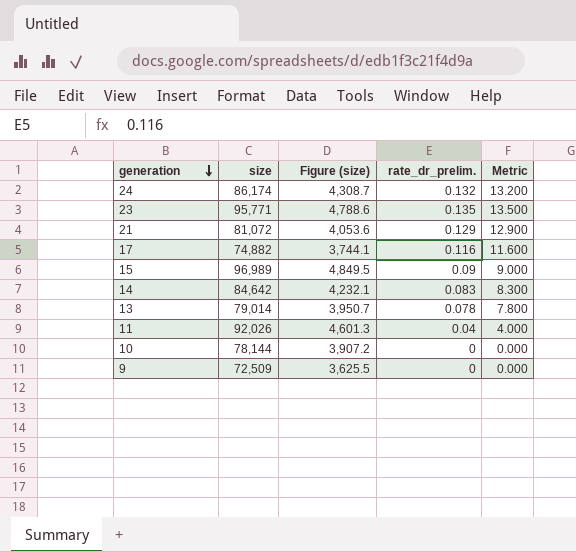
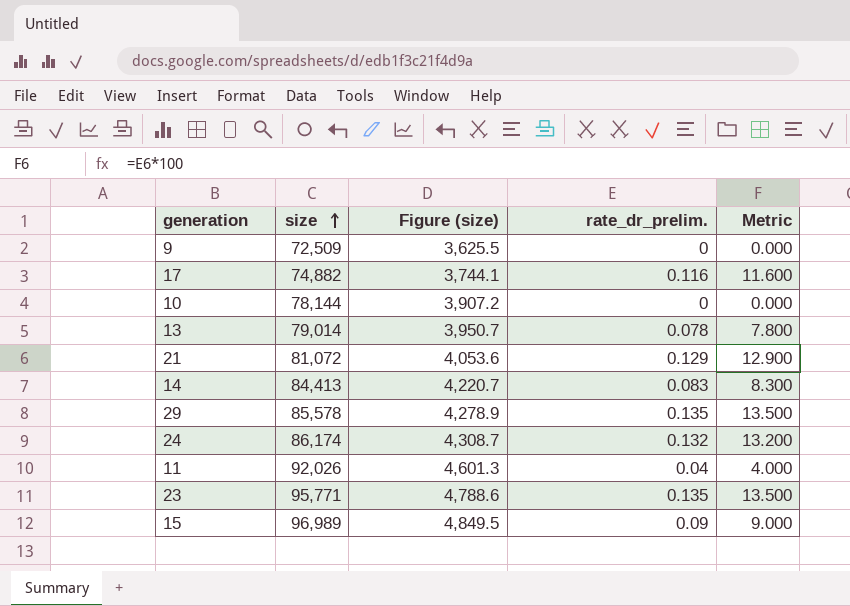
row order: generation descending -> size ascending
14 | size: 84,642 -> 84,413
14 | Figure (size): 4,232.1 -> 4,220.7
row 29: none -> 85,578 | 4,278.9 | 0.135 | 13.500

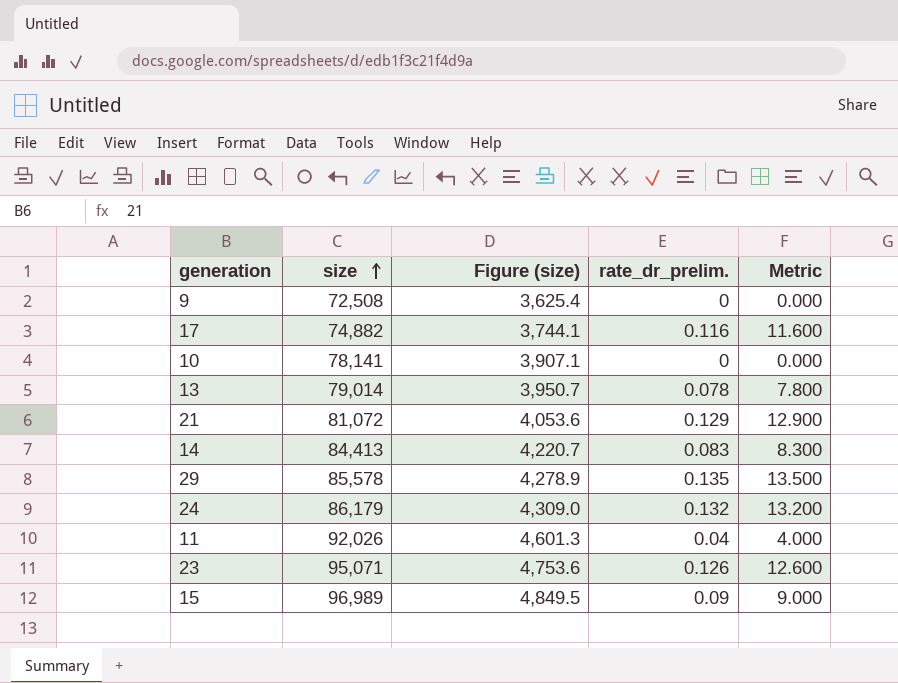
9 | size: 72,509 -> 72,508
9 | Figure (size): 3,625.5 -> 3,625.4
10 | size: 78,144 -> 78,141
10 | Figure (size): 3,907.2 -> 3,907.1
24 | size: 86,174 -> 86,179
24 | Figure (size): 4,308.7 -> 4,309.0
23 | size: 95,771 -> 95,071
23 | Figure (size): 4,788.6 -> 4,753.6
23 | rate_dr_prelim.: 0.135 -> 0.126
23 | Metric: 13.500 -> 12.600

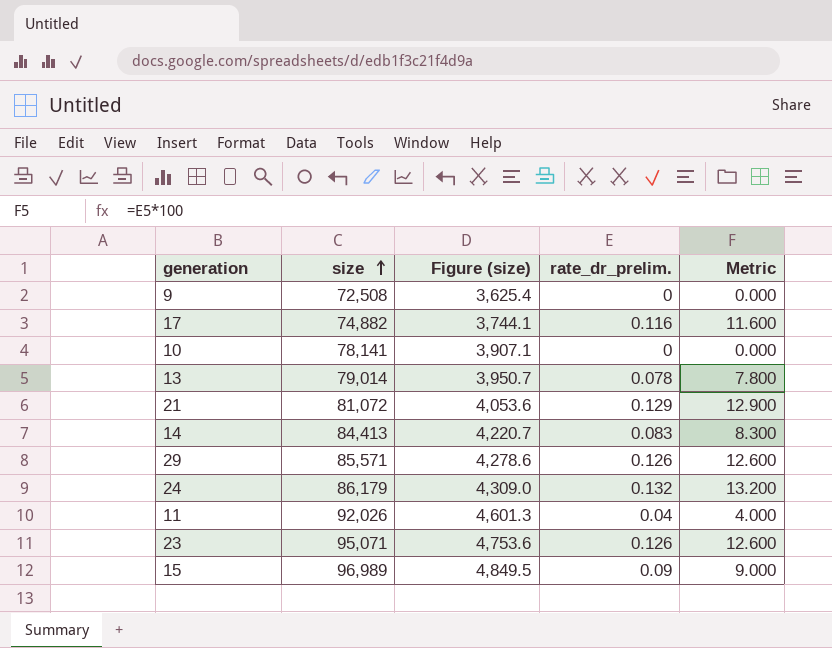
29 | size: 85,578 -> 85,571
29 | Figure (size): 4,278.9 -> 4,278.6
29 | rate_dr_prelim.: 0.135 -> 0.126
29 | Metric: 13.500 -> 12.600

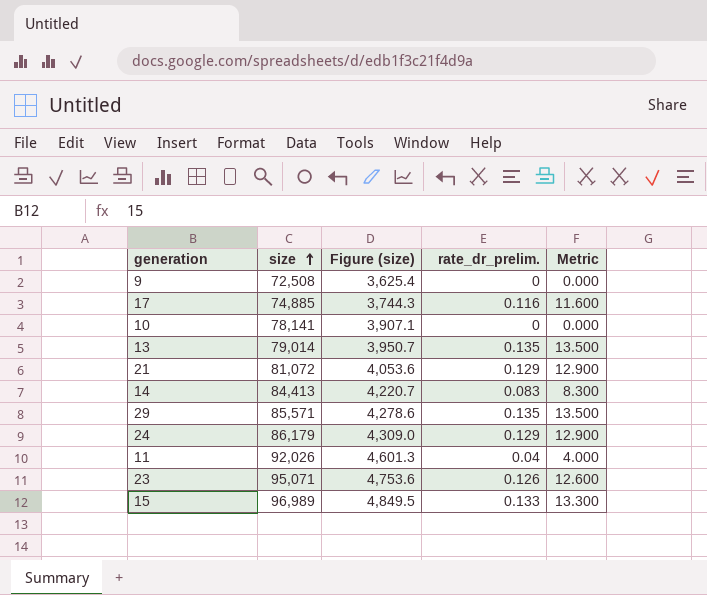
17 | size: 74,882 -> 74,885
17 | Figure (size): 3,744.1 -> 3,744.3
13 | rate_dr_prelim.: 0.078 -> 0.135
13 | Metric: 7.800 -> 13.500
29 | rate_dr_prelim.: 0.126 -> 0.135
29 | Metric: 12.600 -> 13.500
24 | rate_dr_prelim.: 0.132 -> 0.129
24 | Metric: 13.200 -> 12.900
15 | rate_dr_prelim.: 0.09 -> 0.133
15 | Metric: 9.000 -> 13.300

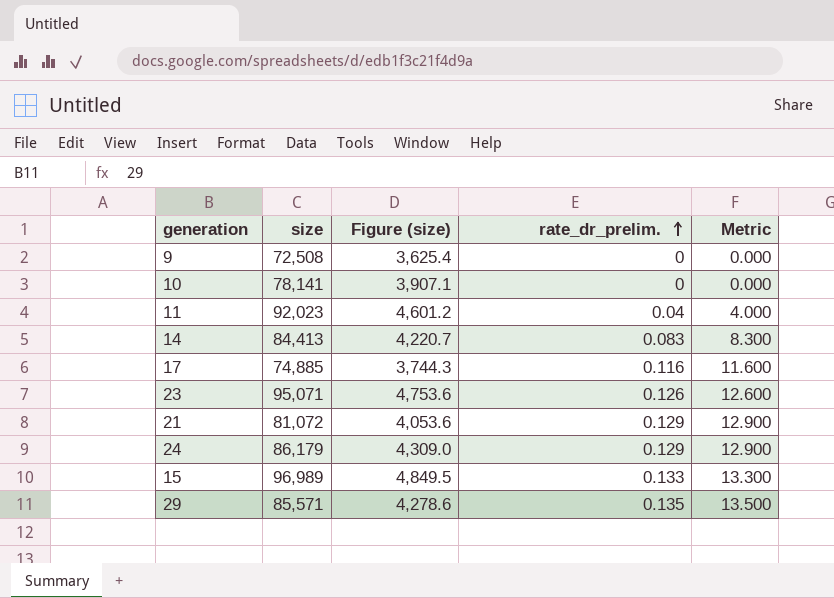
row order: size ascending -> rate_dr_prelim. ascending
row 13: 79,014 | 3,950.7 | 0.135 | 13.500 -> none
11 | size: 92,026 -> 92,023
11 | Figure (size): 4,601.3 -> 4,601.2

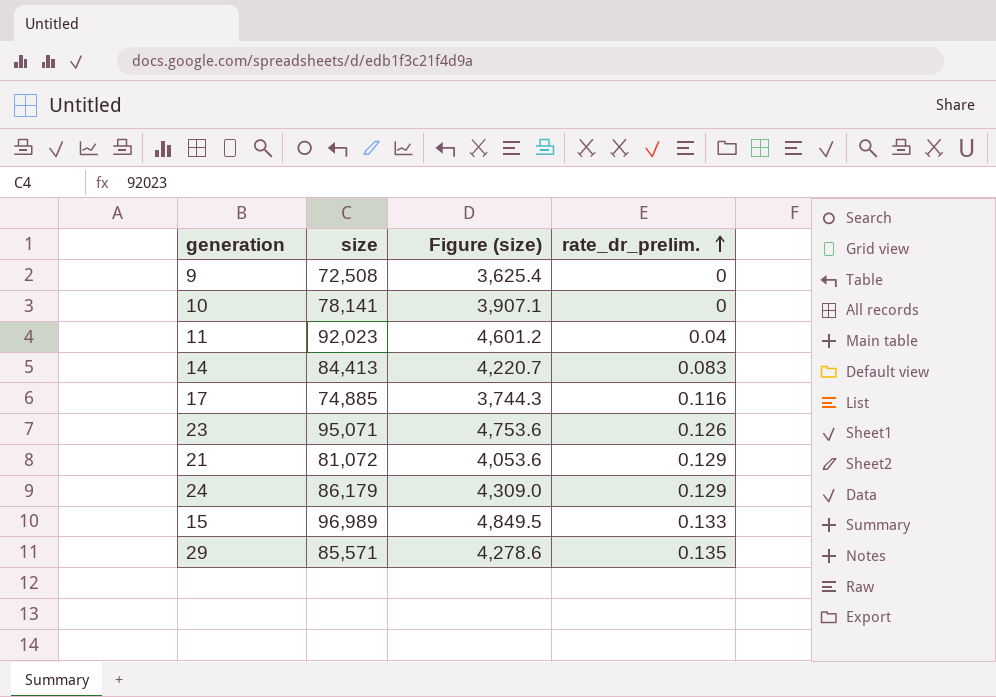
column Metric | formula: [rate_dr_prelim.] * 100 -> none

